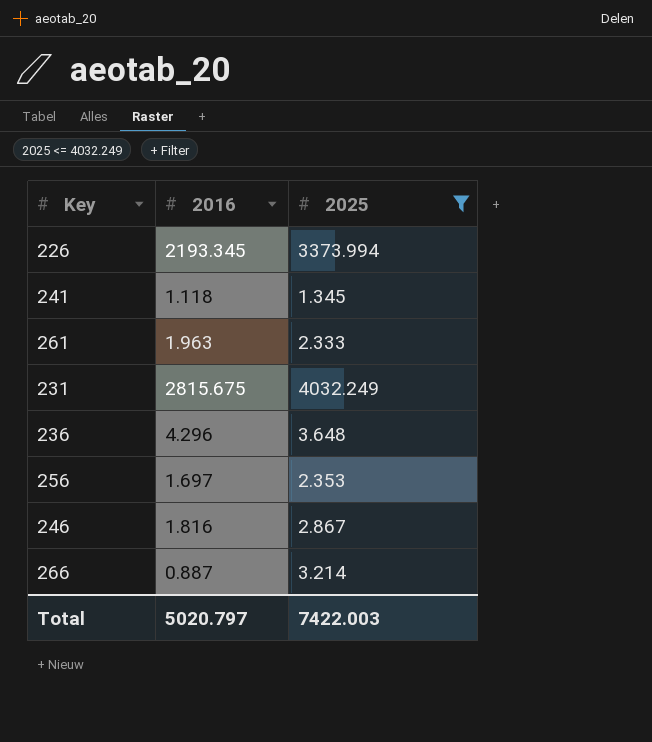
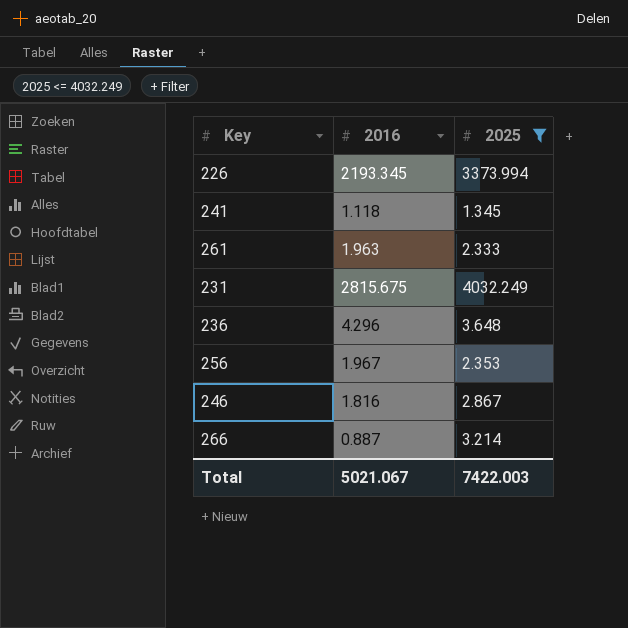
256 | 2016: 1.697 -> 1.967
Total | 2016: 5020.797 -> 5021.067

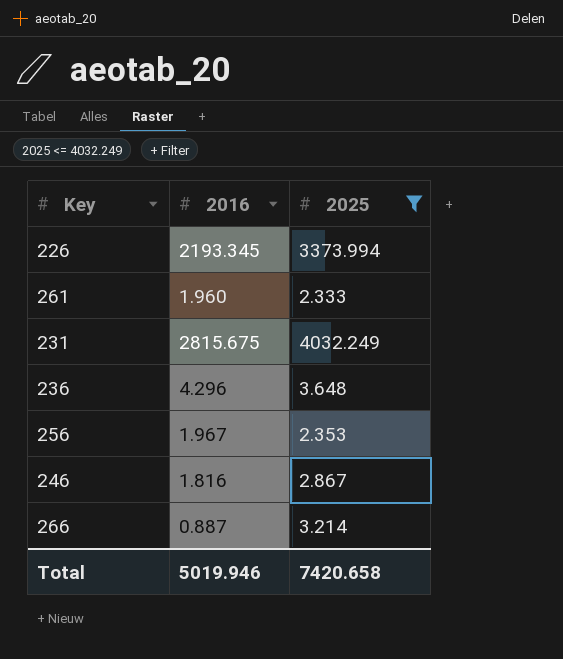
row 241: 1.118 | 1.345 -> none
261 | 2016: 1.963 -> 1.960
Total | 2016: 5021.067 -> 5019.946
Total | 2025: 7422.003 -> 7420.658

